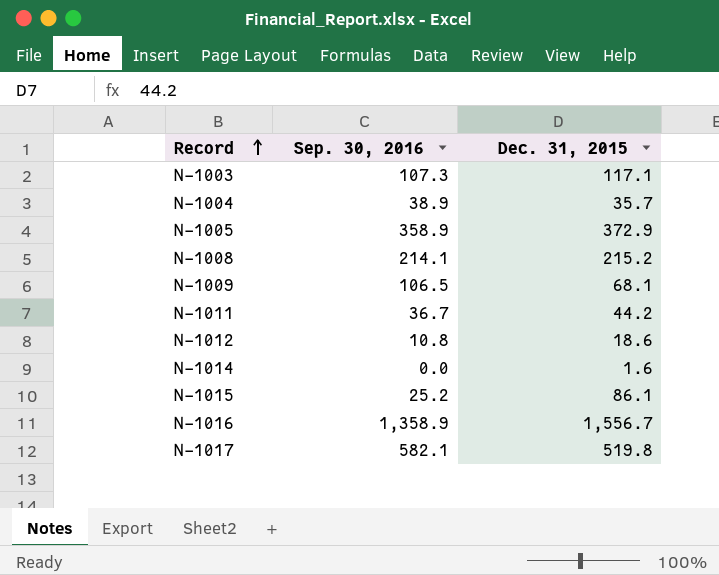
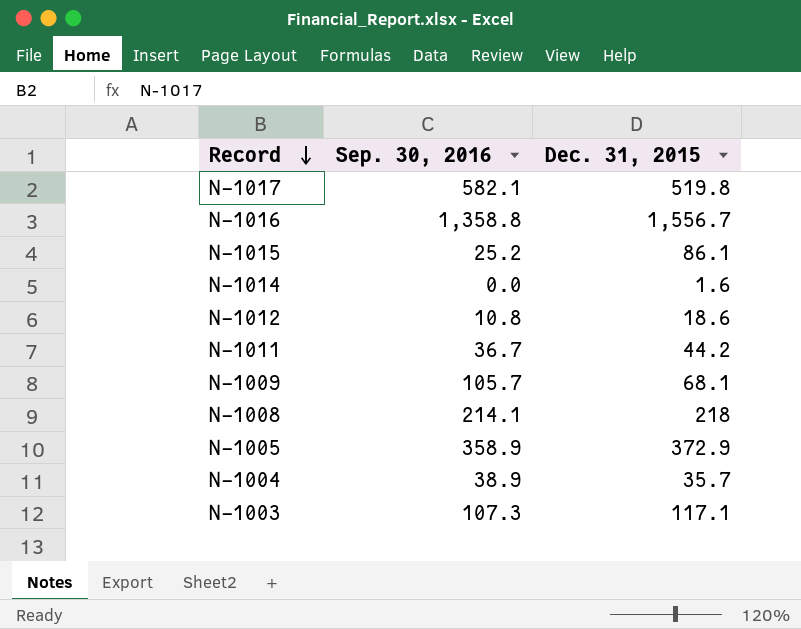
row order: Record ascending -> Record descending
N-1016 | Sep. 30, 2016: 1,358.9 -> 1,358.8
N-1009 | Sep. 30, 2016: 106.5 -> 105.7
N-1008 | Dec. 31, 2015: 215.2 -> 218

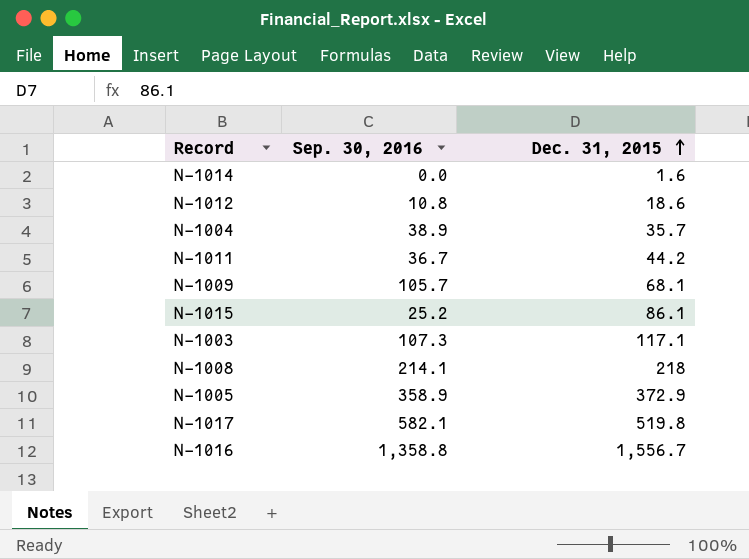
row order: Record descending -> Dec. 31, 2015 ascending

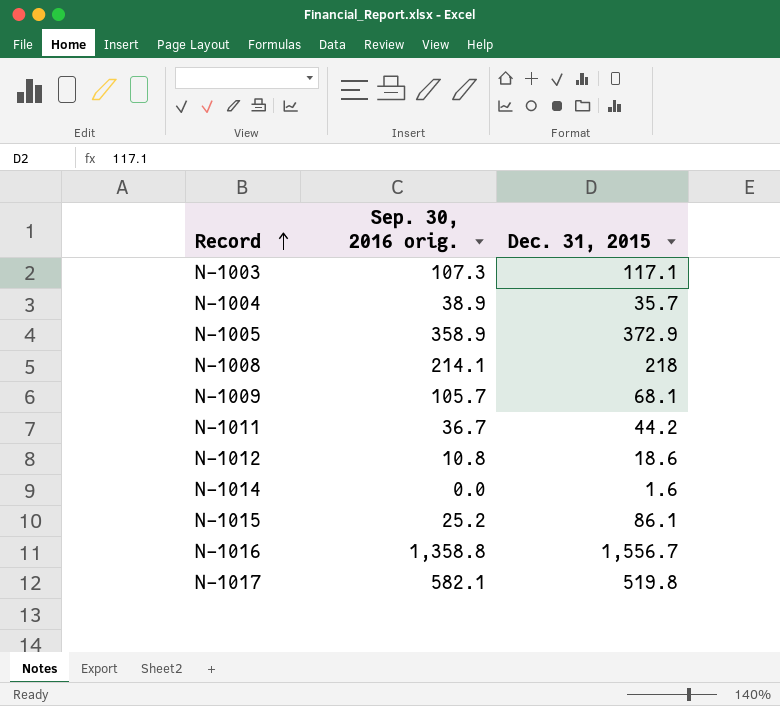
row order: Dec. 31, 2015 ascending -> Record ascending
column name: Sep. 30, 2016 -> Sep. 30, 2016 orig.

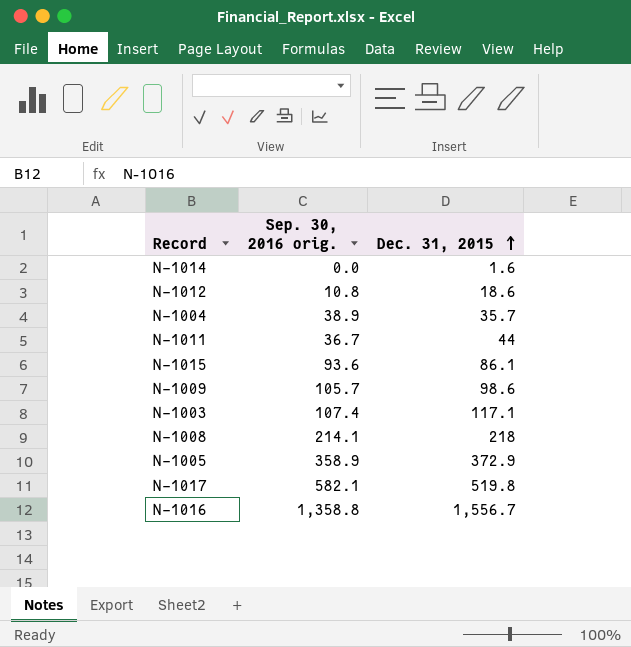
row order: Record ascending -> Dec. 31, 2015 ascending
N-1011 | Dec. 31, 2015: 44.2 -> 44
N-1015 | Sep. 30, 2016 orig.: 25.2 -> 93.6
N-1009 | Dec. 31, 2015: 68.1 -> 98.6
N-1003 | Sep. 30, 2016 orig.: 107.3 -> 107.4

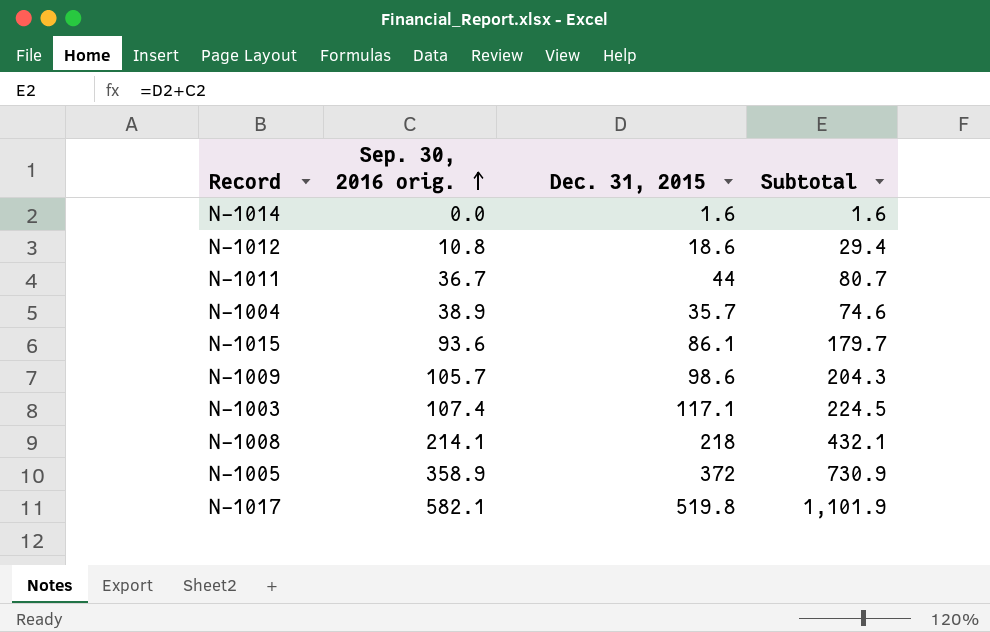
row order: Dec. 31, 2015 ascending -> Sep. 30, 2016 orig. ascending
column Subtotal | formula: none -> [Sep. 30, 2016 orig.] + [Dec. 31, 2015]
row N-1016: 1,358.8 | 1,556.7 -> none
N-1005 | Dec. 31, 2015: 372.9 -> 372

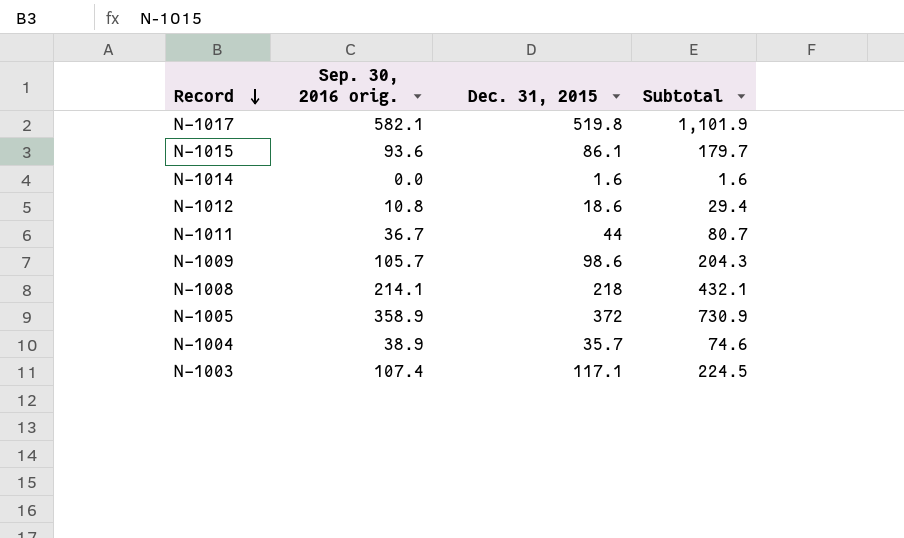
row order: Sep. 30, 2016 orig. ascending -> Record descending

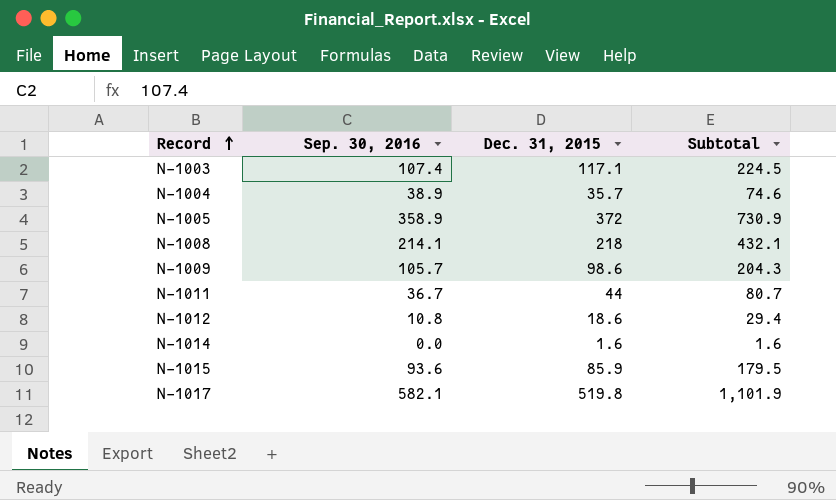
row order: Record descending -> Record ascending
column name: Sep. 30, 2016 orig. -> Sep. 30, 2016
N-1015 | Dec. 31, 2015: 86.1 -> 85.9
N-1015 | Subtotal: 179.7 -> 179.5

